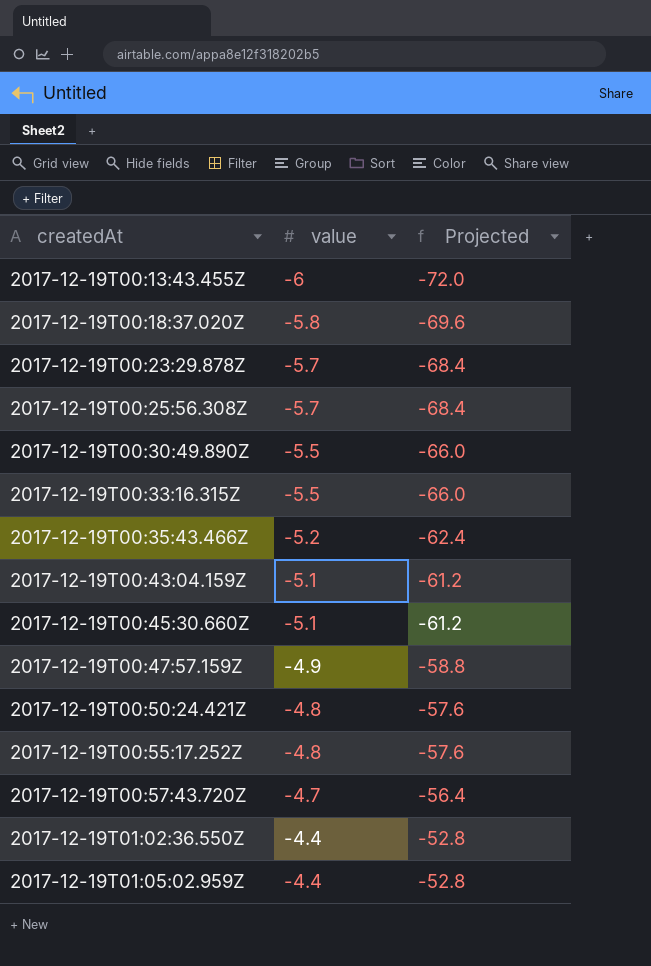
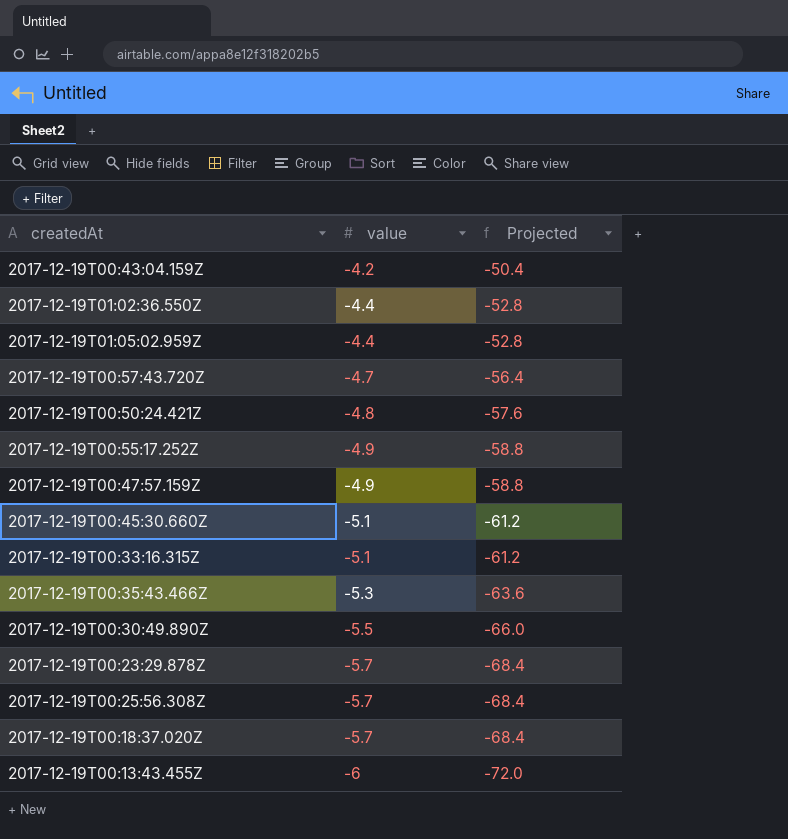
row order: createdAt ascending -> value descending
2017-12-19T00:43:04.159Z | value: -5.1 -> -4.2
2017-12-19T00:43:04.159Z | Projected: -61.2 -> -50.4
2017-12-19T00:55:17.252Z | value: -4.8 -> -4.9
2017-12-19T00:55:17.252Z | Projected: -57.6 -> -58.8
2017-12-19T00:33:16.315Z | value: -5.5 -> -5.1
2017-12-19T00:33:16.315Z | Projected: -66.0 -> -61.2
2017-12-19T00:35:43.466Z | value: -5.2 -> -5.3
2017-12-19T00:35:43.466Z | Projected: -62.4 -> -63.6
2017-12-19T00:18:37.020Z | value: -5.8 -> -5.7
2017-12-19T00:18:37.020Z | Projected: -69.6 -> -68.4

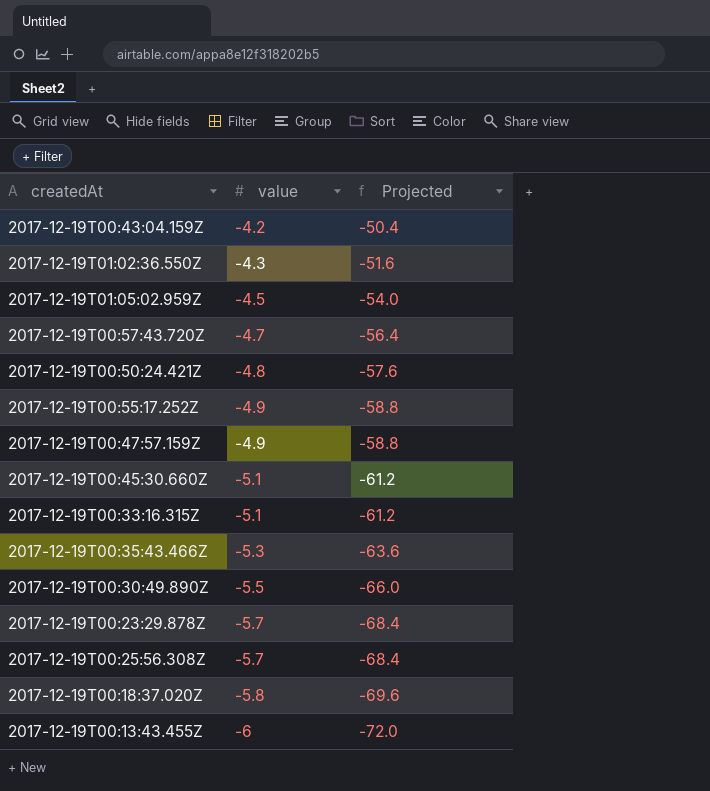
2017-12-19T01:02:36.550Z | value: -4.4 -> -4.3
2017-12-19T01:02:36.550Z | Projected: -52.8 -> -51.6
2017-12-19T01:05:02.959Z | value: -4.4 -> -4.5
2017-12-19T01:05:02.959Z | Projected: -52.8 -> -54.0
2017-12-19T00:18:37.020Z | value: -5.7 -> -5.8
2017-12-19T00:18:37.020Z | Projected: -68.4 -> -69.6

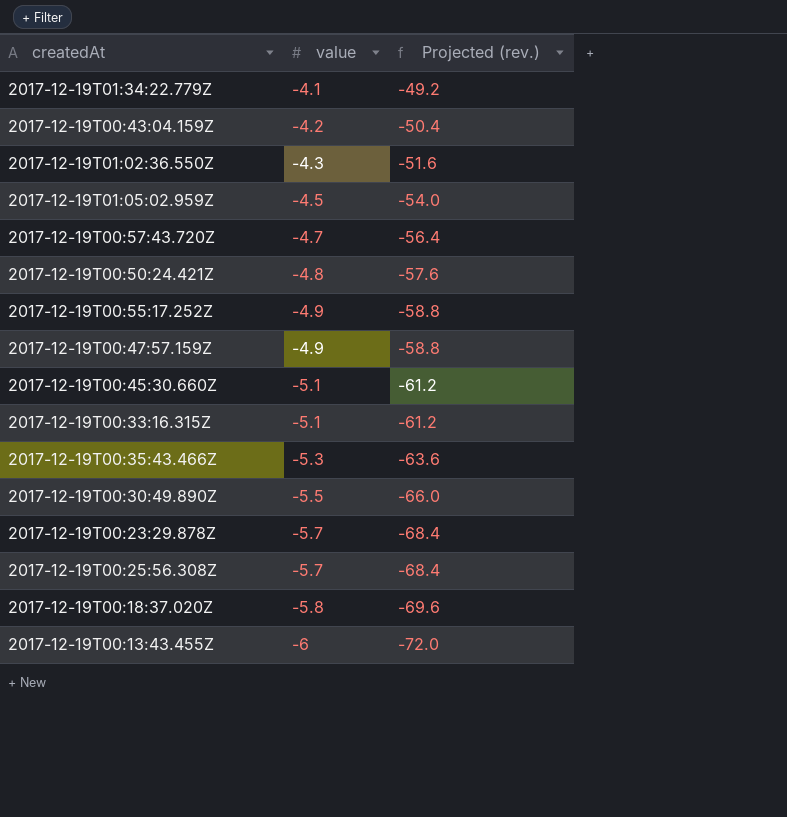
column name: Projected -> Projected (rev.)
row 2017-12-19T01:34:22.779Z: none -> -4.1 | -49.2

